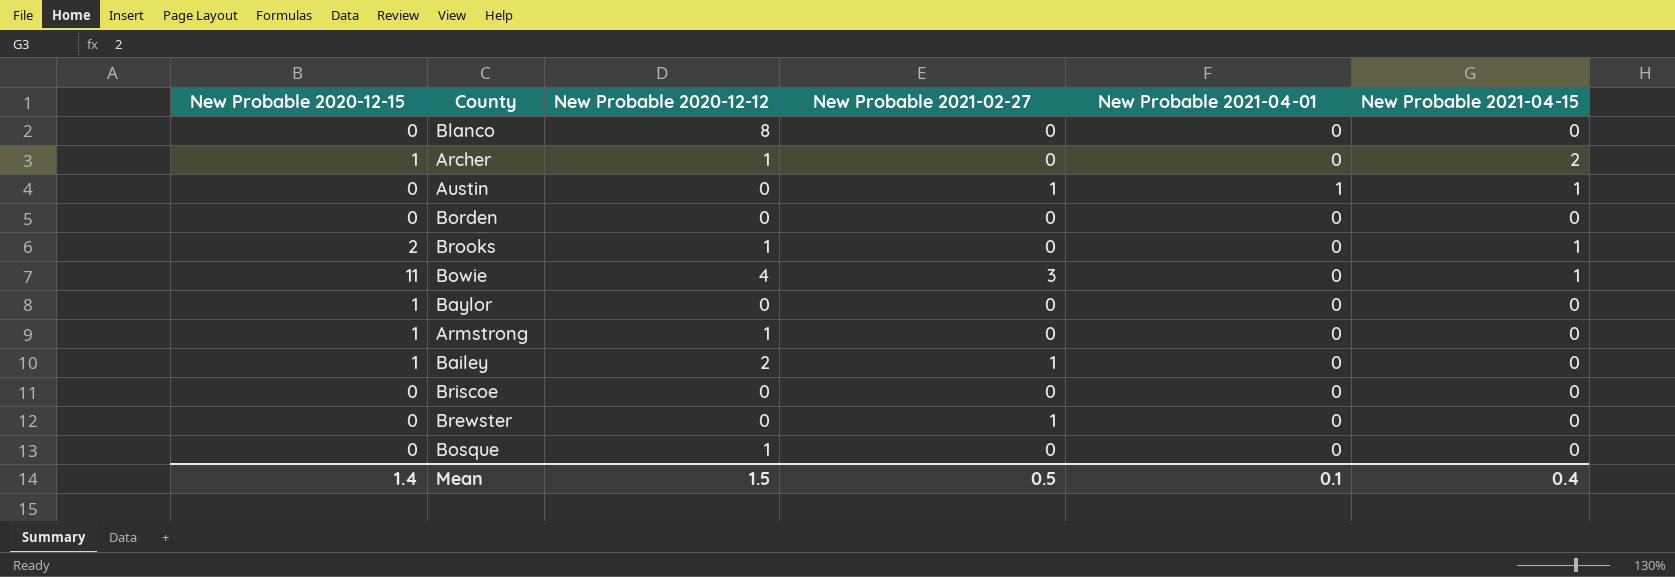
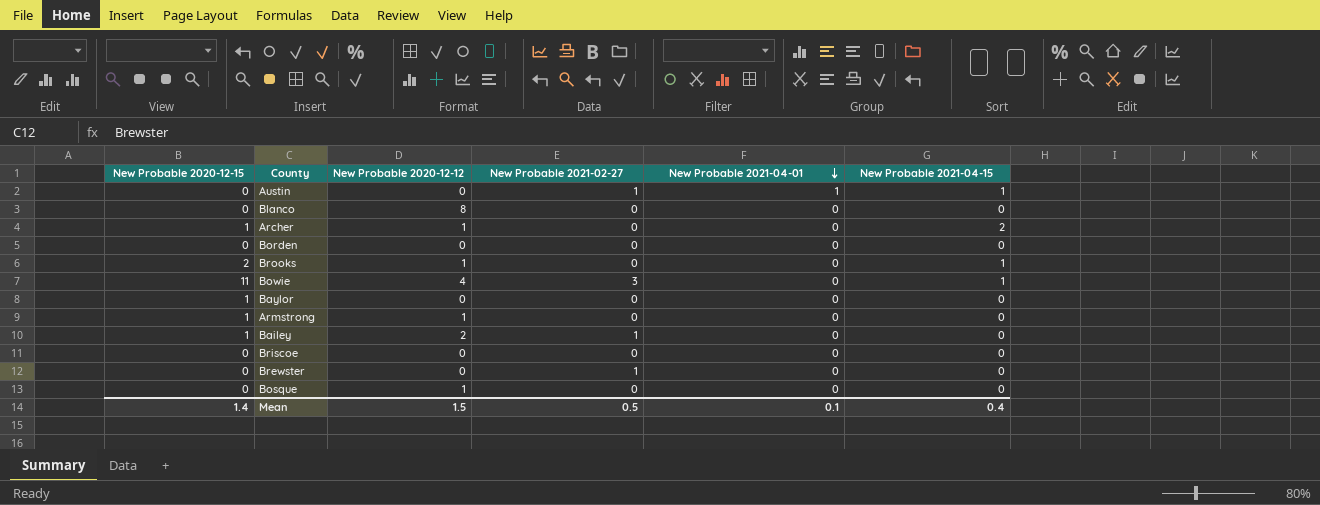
row order: none -> New Probable 2021-04-01 descending

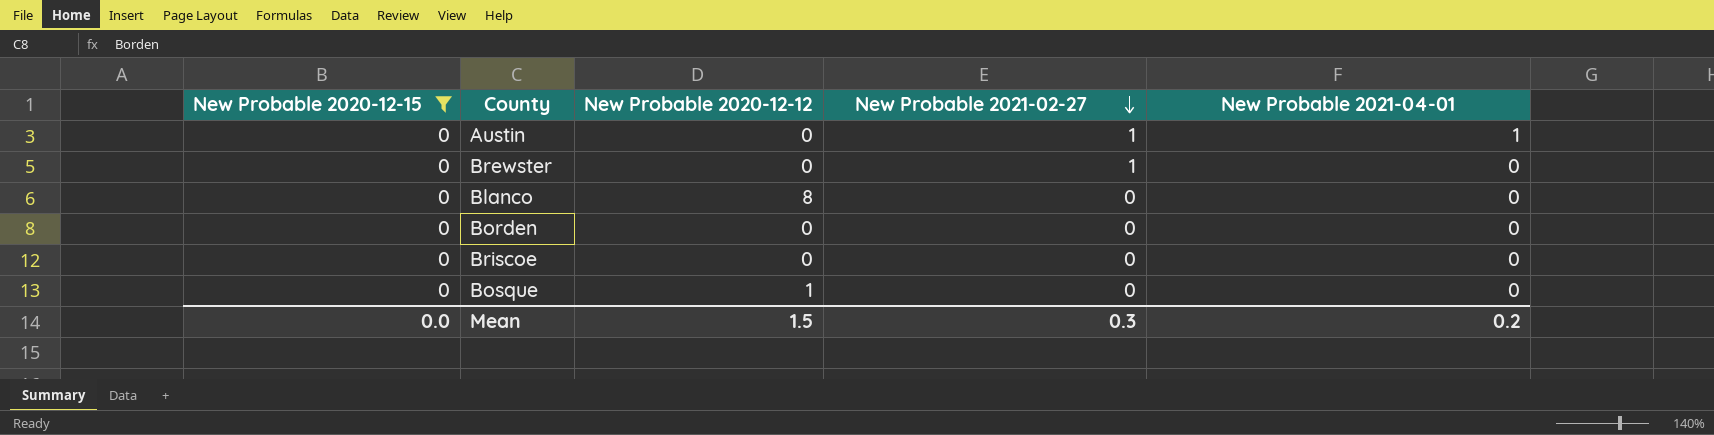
filter: none -> New Probable 2020-12-15 = 0
row order: New Probable 2021-04-01 descending -> New Probable 2021-02-27 descending
column New Probable 2021-04-15 | position: 6 -> none
Mean | New Probable 2020-12-15: 1.4 -> 0.0
Mean | New Probable 2021-02-27: 0.5 -> 0.3
Mean | New Probable 2021-04-01: 0.1 -> 0.2

